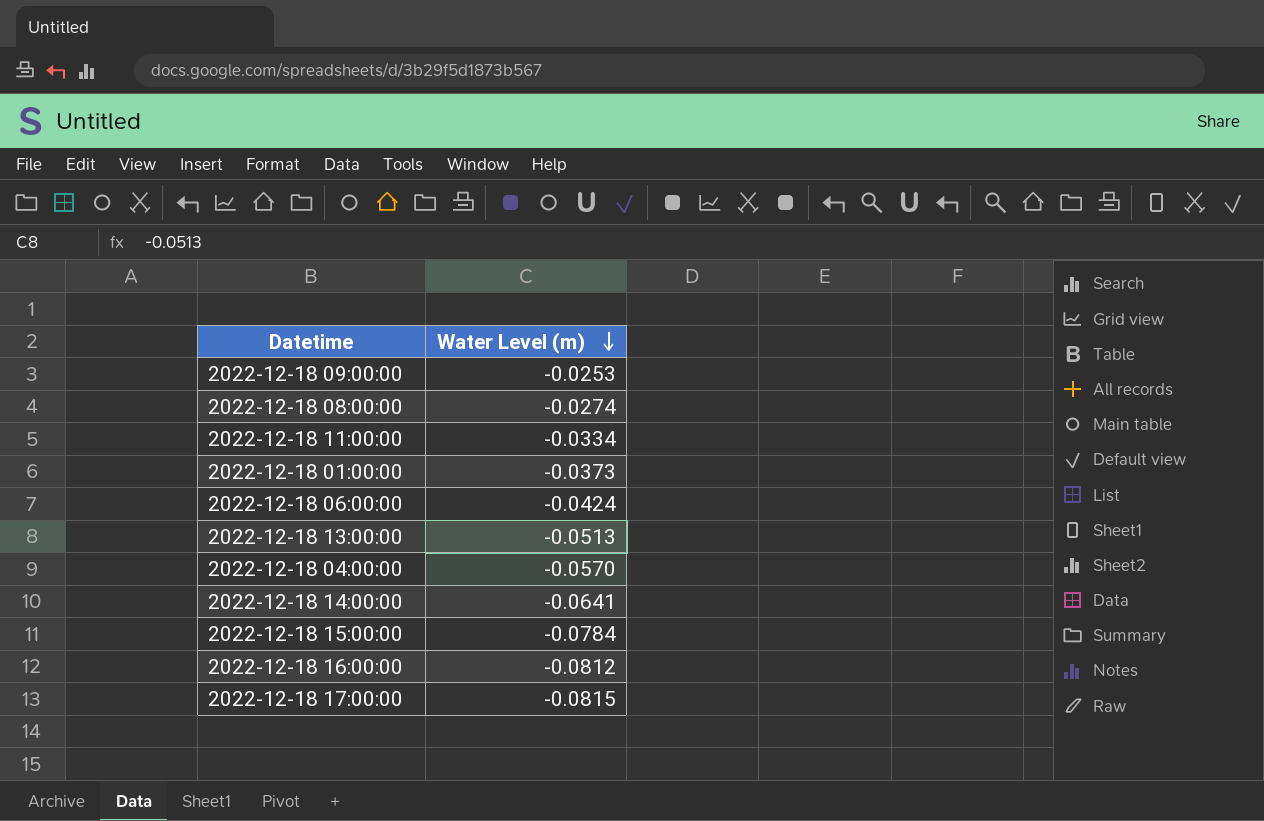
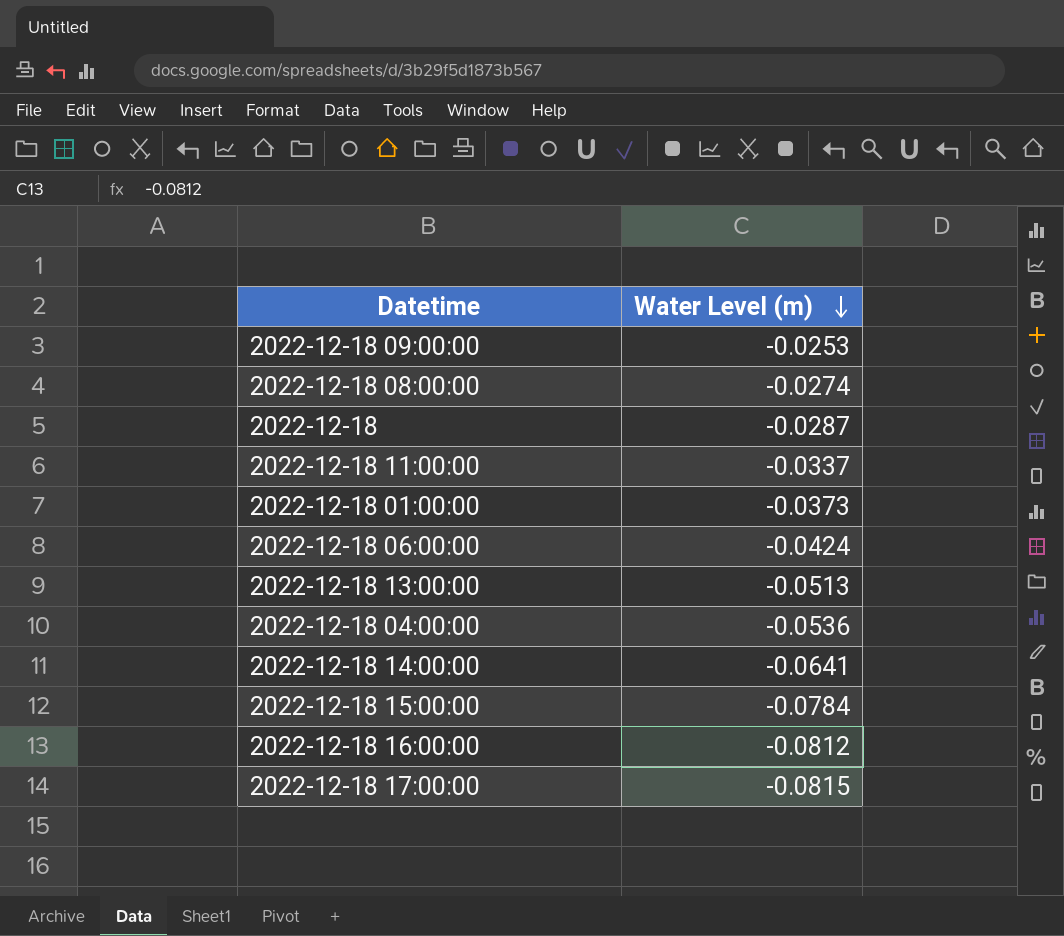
row 2022-12-18: none -> -0.0287
2022-12-18 11:00:00 | Water Level (m): -0.0334 -> -0.0337
2022-12-18 04:00:00 | Water Level (m): -0.0570 -> -0.0536

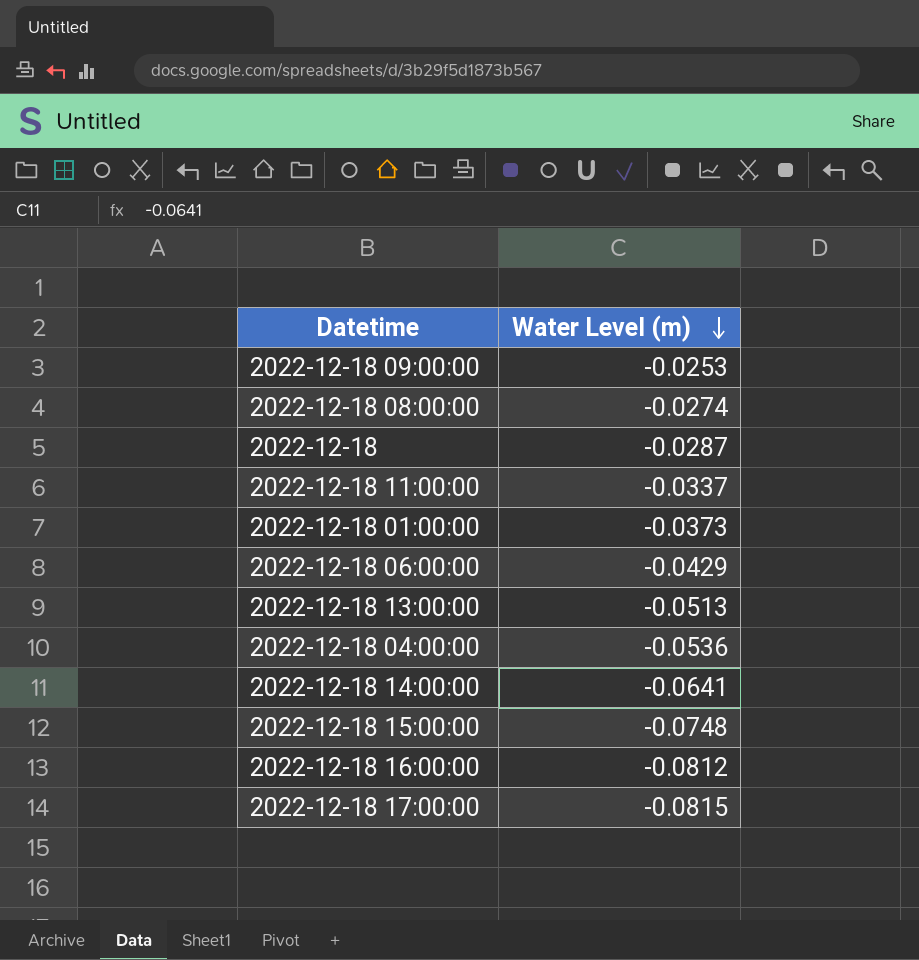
2022-12-18 06:00:00 | Water Level (m): -0.0424 -> -0.0429
2022-12-18 15:00:00 | Water Level (m): -0.0784 -> -0.0748

